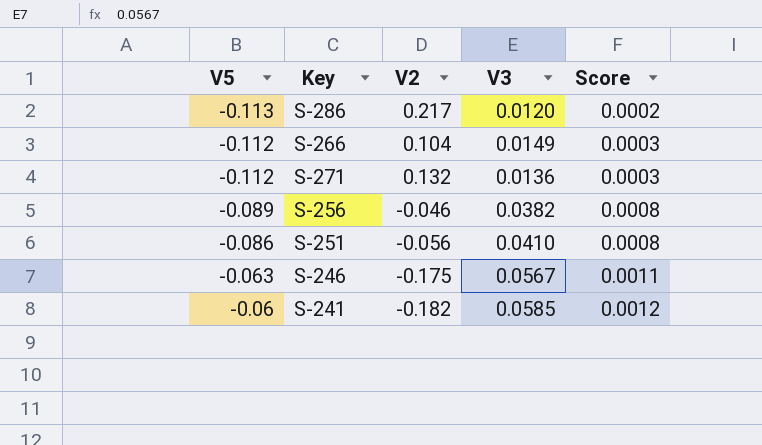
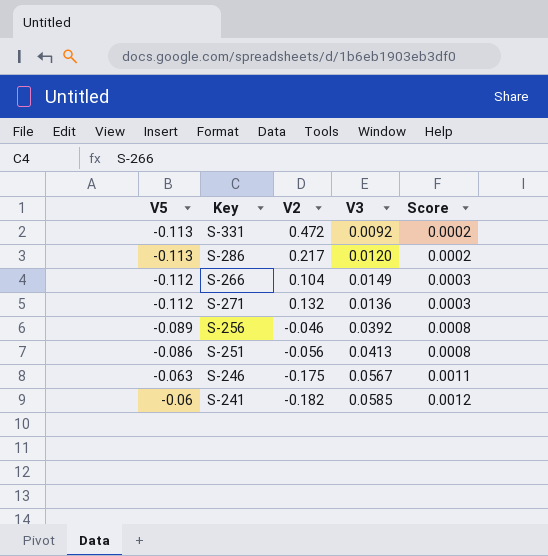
row S-331: none -> -0.113 | 0.472 | 0.0092 | 0.0002
S-256 | V3: 0.0382 -> 0.0392
S-251 | V3: 0.0410 -> 0.0413

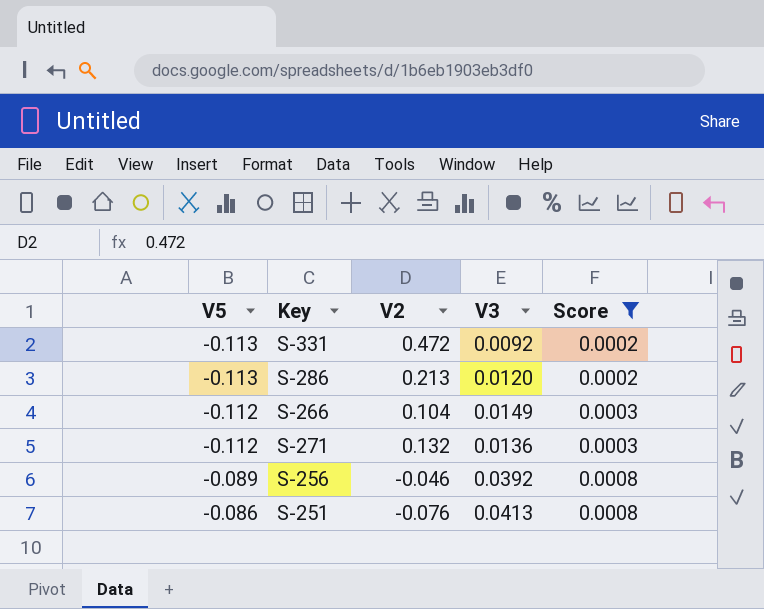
filter: none -> Score <= 0.0008
S-286 | V2: 0.217 -> 0.213
S-251 | V2: -0.056 -> -0.076

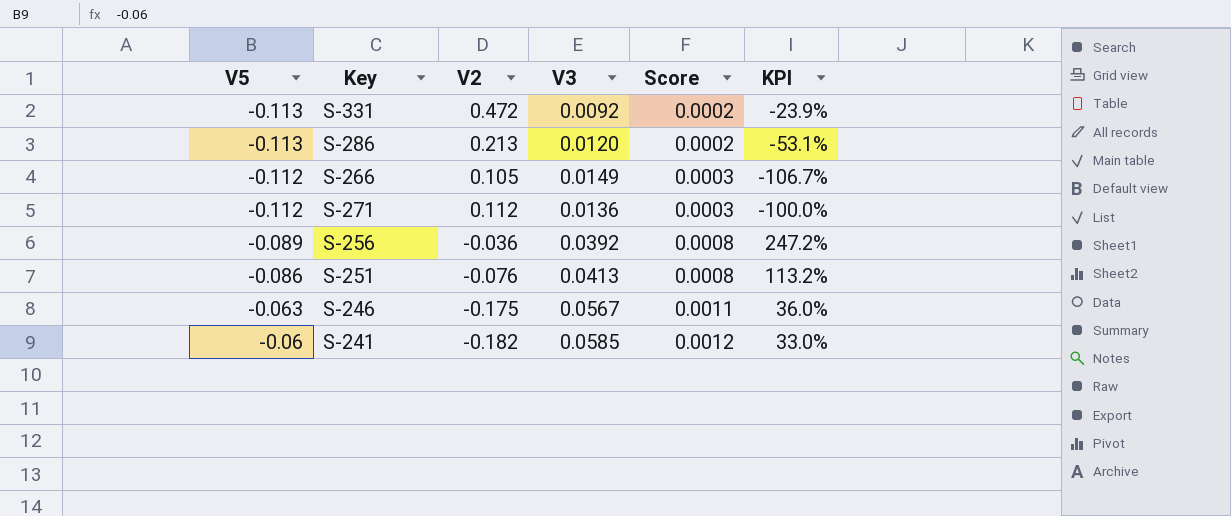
filter: Score <= 0.0008 -> none
column KPI | formula: none -> [V5] / [V2]
S-266 | V2: 0.104 -> 0.105
S-271 | V2: 0.132 -> 0.112
S-256 | V2: -0.046 -> -0.036

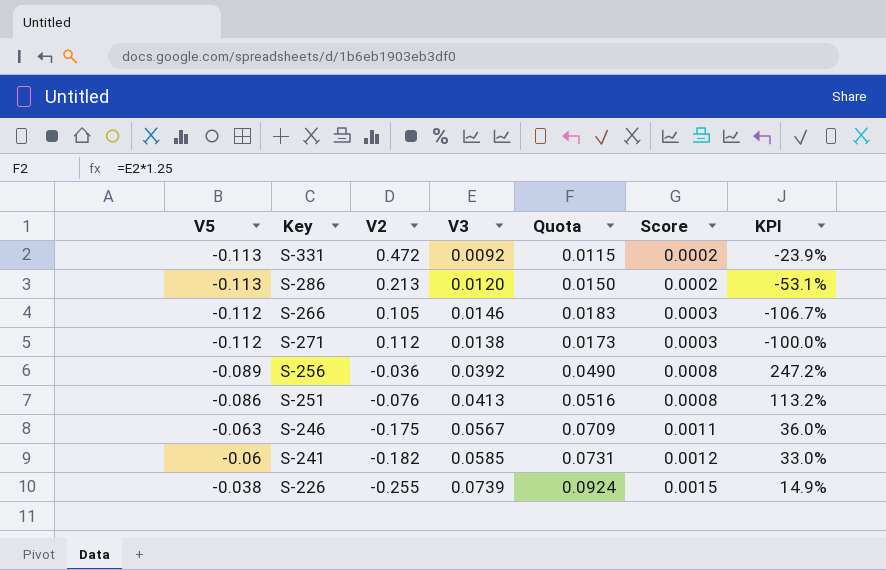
column Quota | formula: none -> [V3] * 1.25
S-266 | V3: 0.0149 -> 0.0146
S-271 | V3: 0.0136 -> 0.0138
row S-226: none -> -0.038 | -0.255 | 0.0739 | 0.0924 | 0.0015 | 14.9%

